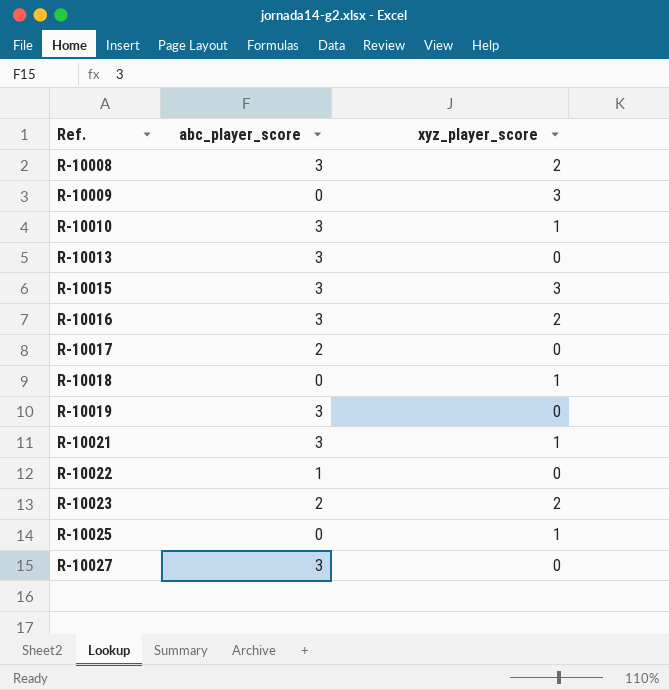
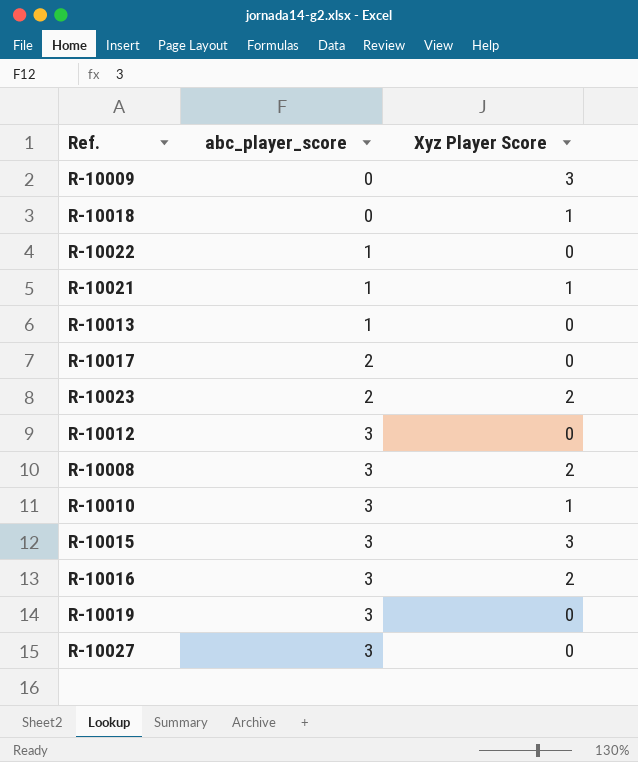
row order: Ref. ascending -> abc_player_score ascending
column name: xyz_player_score -> Xyz Player Score
row R-10025: 0 | 1 -> none
R-10021 | abc_player_score: 3 -> 1
R-10013 | abc_player_score: 3 -> 1
row R-10012: none -> 3 | 0

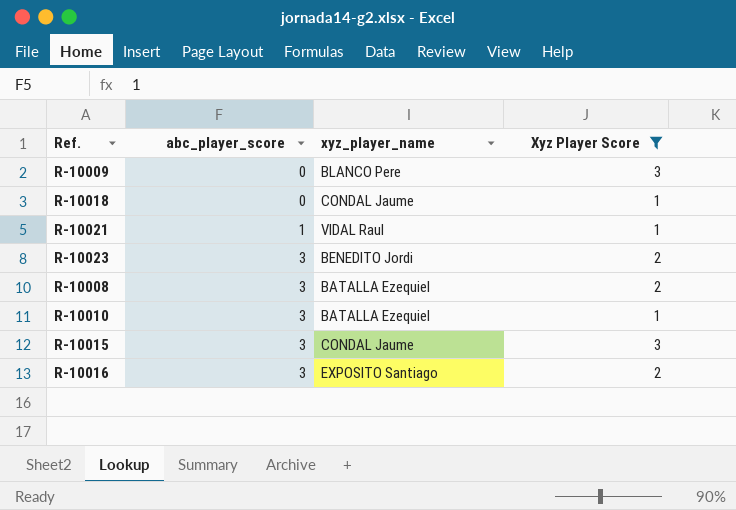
filter: none -> Xyz Player Score != 0
column xyz_player_name | position: none -> 3
R-10023 | abc_player_score: 2 -> 3

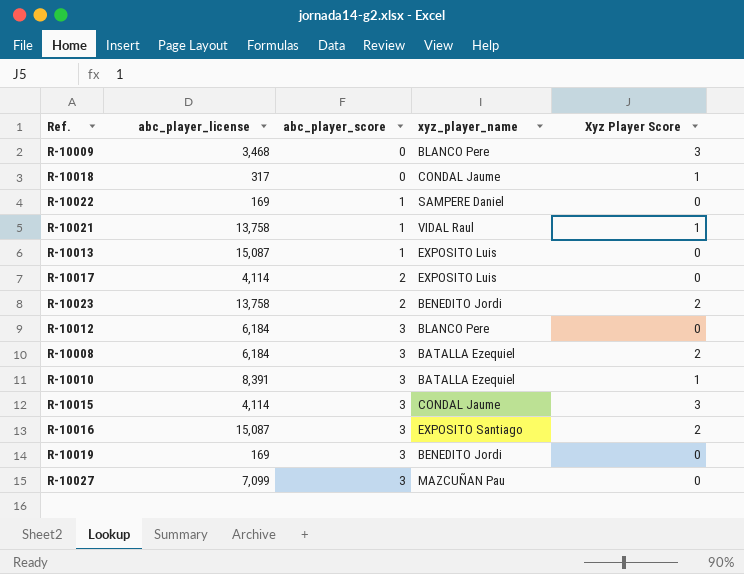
filter: Xyz Player Score != 0 -> none
column abc_player_license | position: none -> 2
R-10023 | abc_player_score: 3 -> 2

